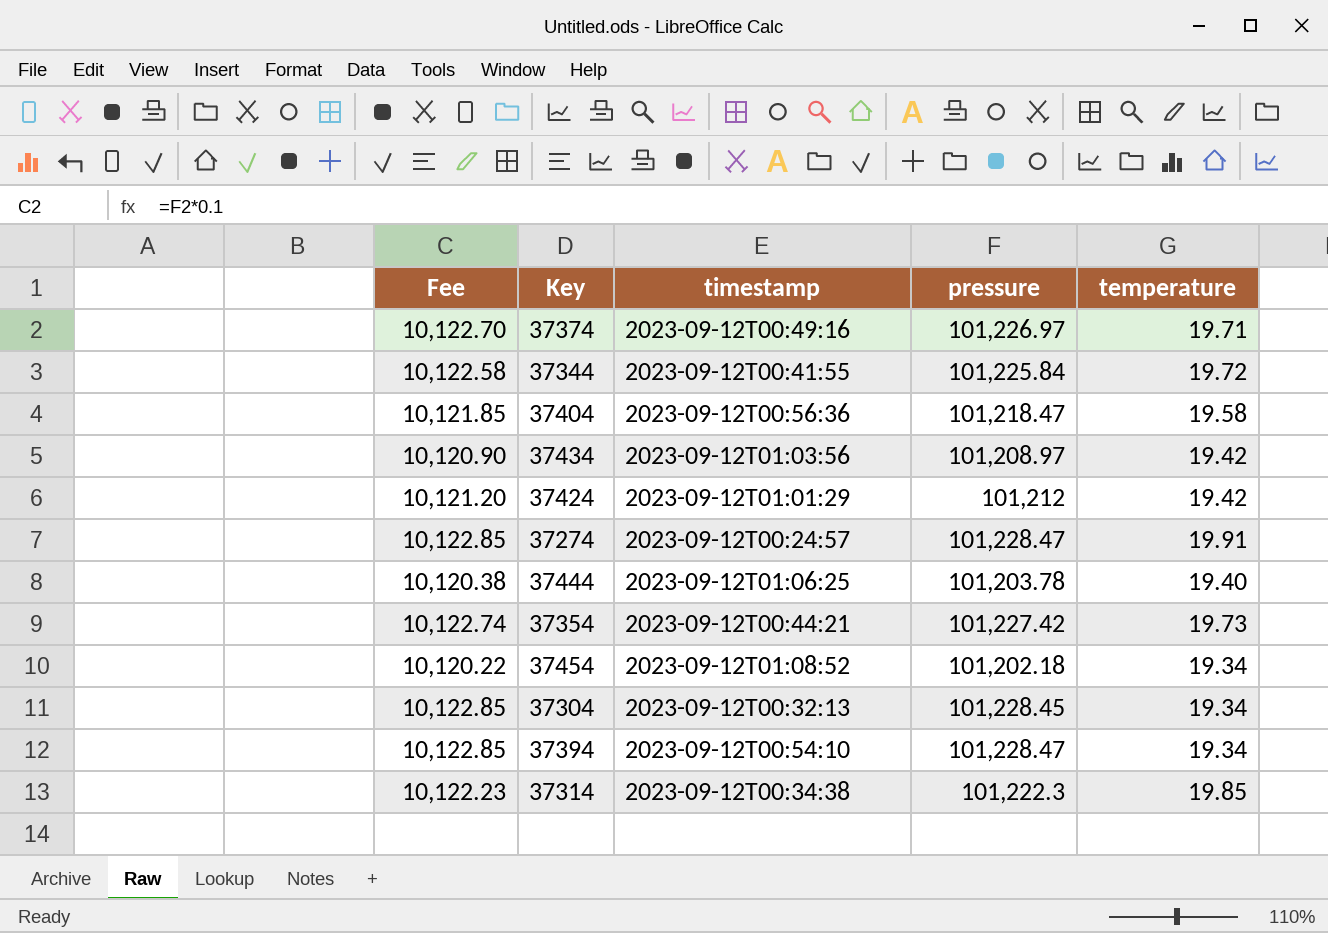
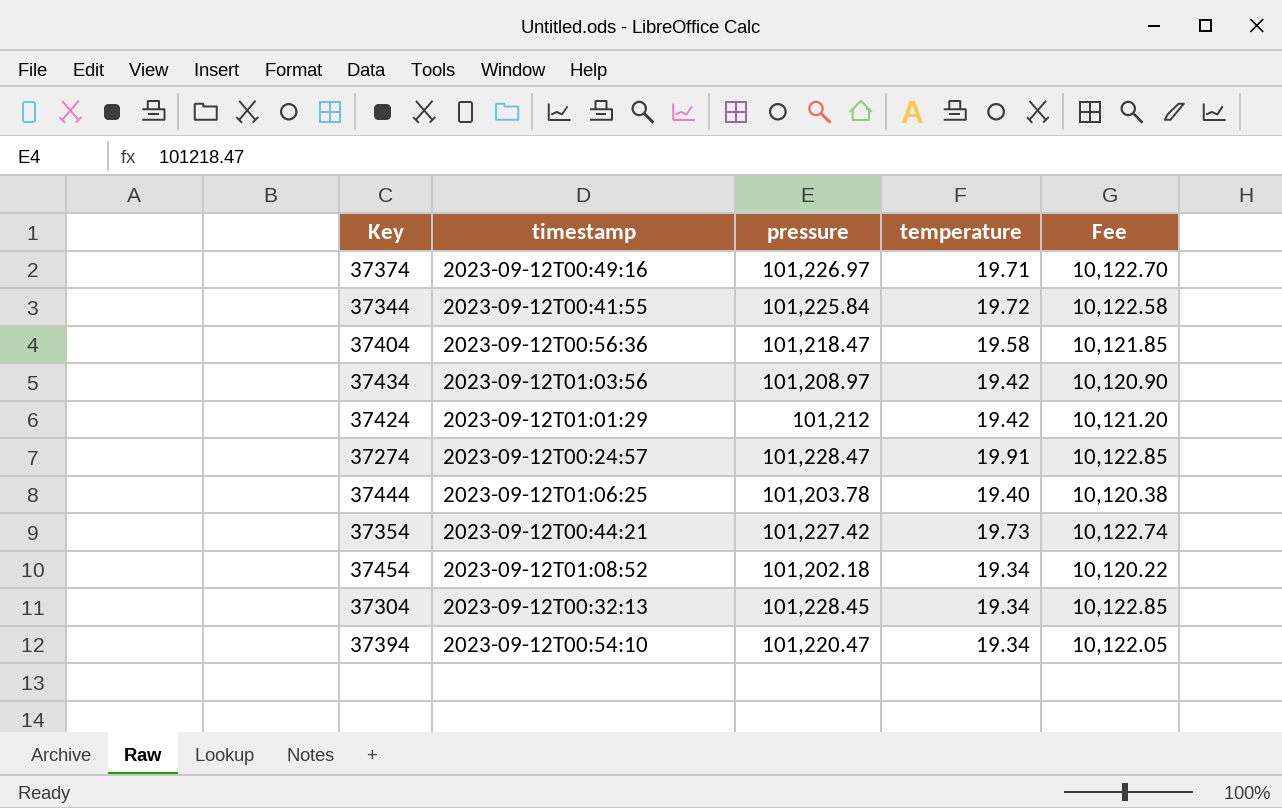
column Fee | position: 1 -> 5
row 37314: 10,122.23 | 2023-09-12T00:34:38 | 101,222.3 | 19.85 -> none
37394 | pressure: 101,228.47 -> 101,220.47
37394 | Fee: 10,122.85 -> 10,122.05

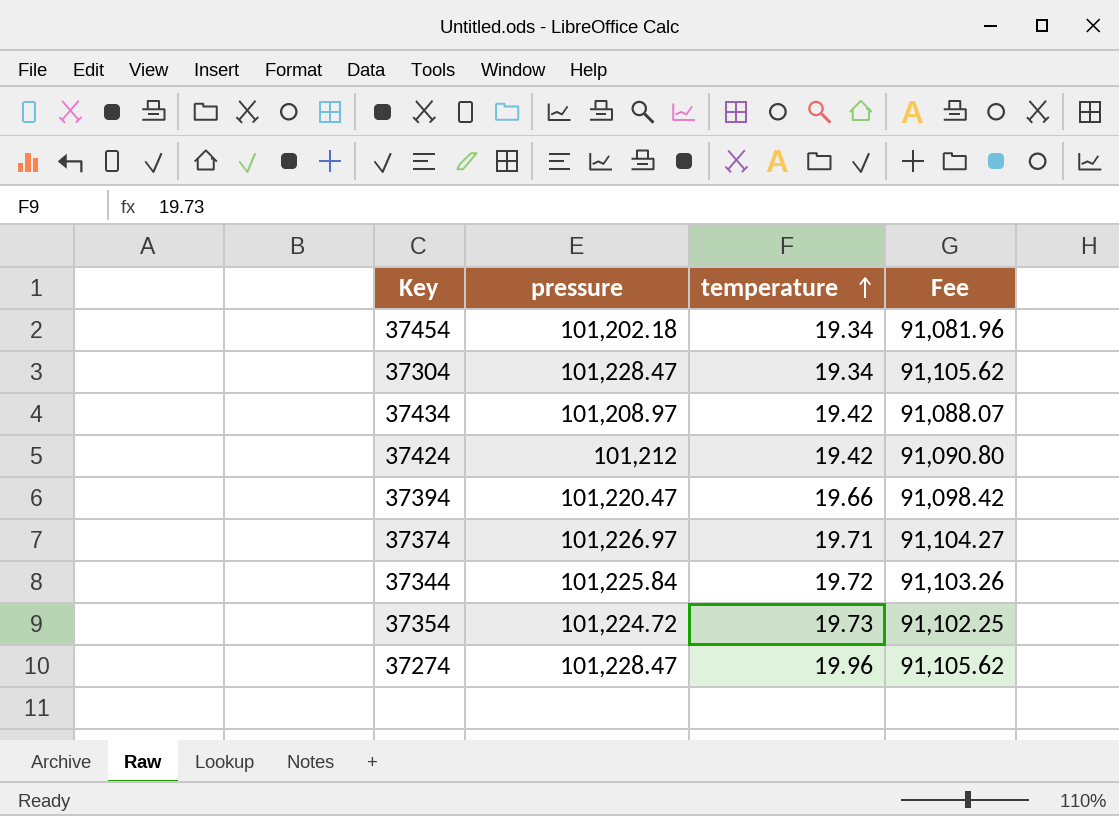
row order: none -> temperature ascending
column timestamp | position: 2 -> none
column Fee | formula: [pressure] * 0.1 -> [pressure] * 0.9
row 37404: 2023-09-12T00:56:36 | 101,218.47 | 19.58 | 10,121.85 -> none
row 37444: 2023-09-12T01:06:25 | 101,203.78 | 19.40 | 10,120.38 -> none
37304 | pressure: 101,228.45 -> 101,228.47
37394 | temperature: 19.34 -> 19.66
37354 | pressure: 101,227.42 -> 101,224.72
37274 | temperature: 19.91 -> 19.96

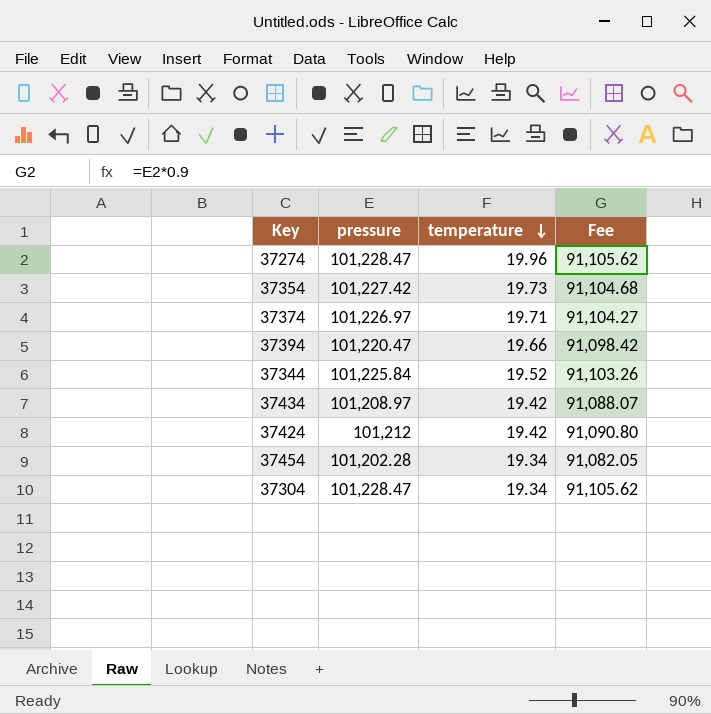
row order: temperature ascending -> temperature descending
37354 | pressure: 101,224.72 -> 101,227.42
37354 | Fee: 91,102.25 -> 91,104.68
37344 | temperature: 19.72 -> 19.52
37454 | pressure: 101,202.18 -> 101,202.28
37454 | Fee: 91,081.96 -> 91,082.05

